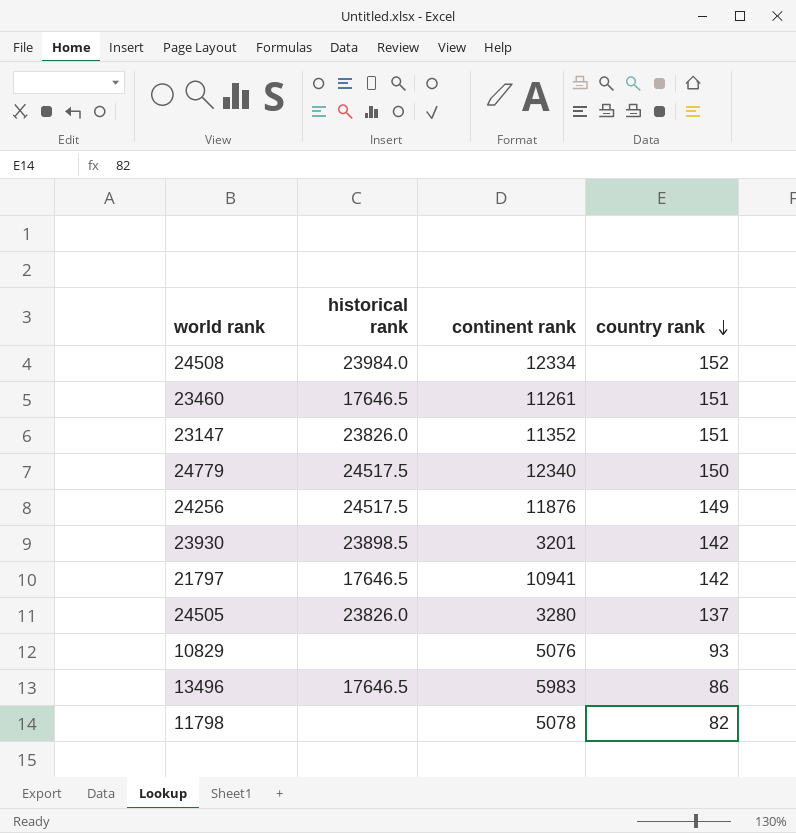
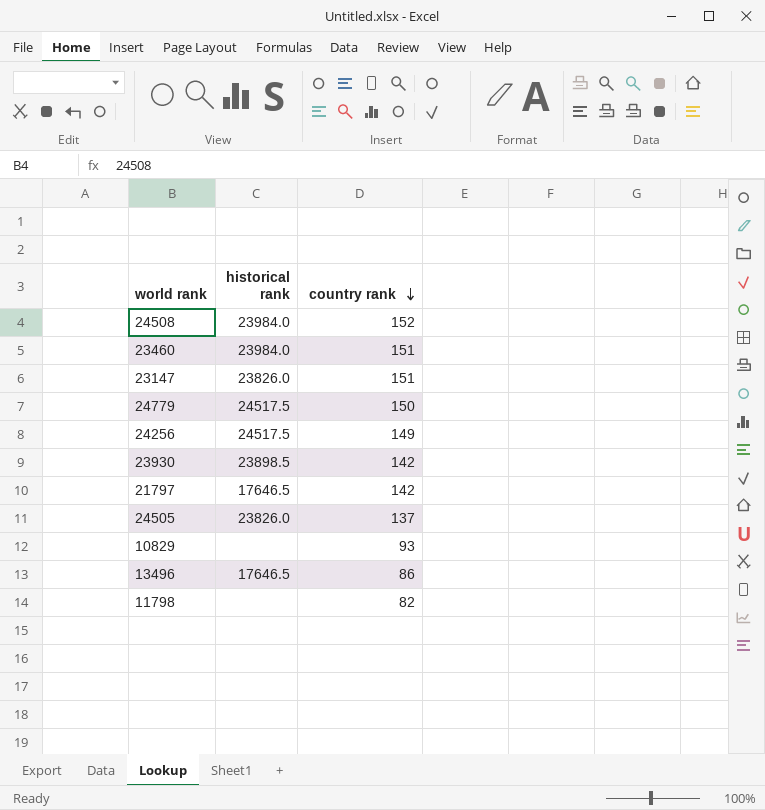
column continent rank | position: 3 -> none
23460 | historical rank: 17646.5 -> 23984.0

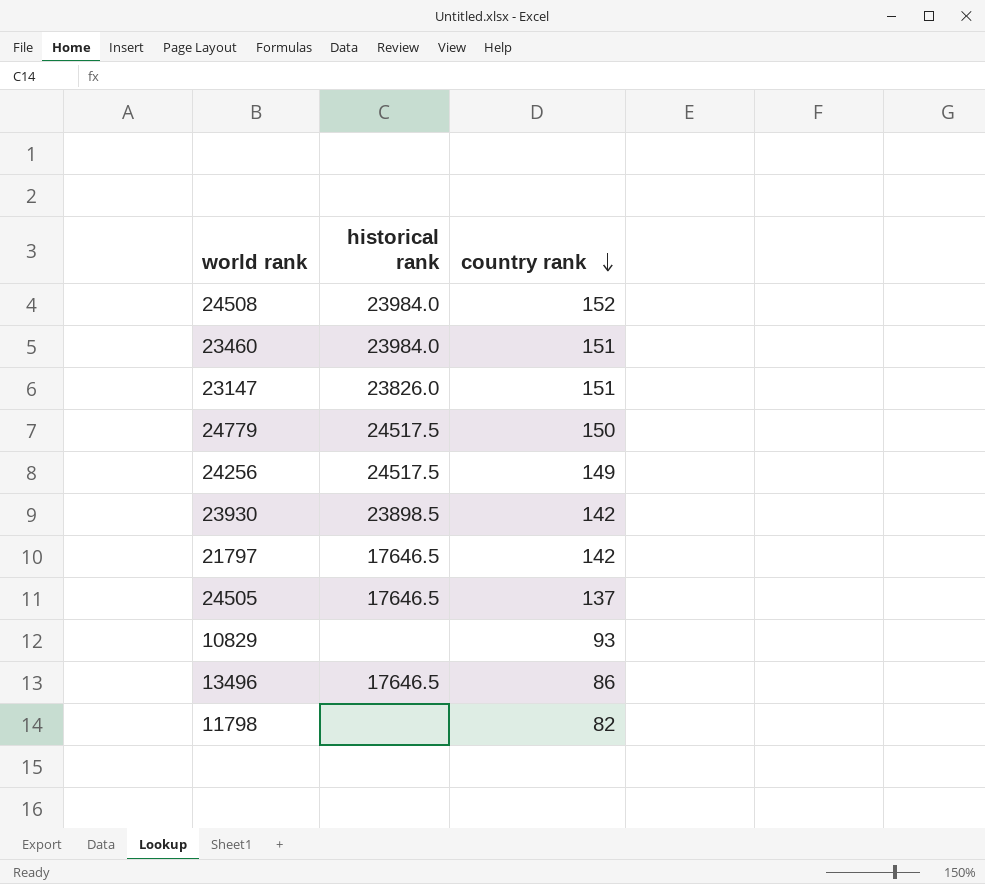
24505 | historical rank: 23826.0 -> 17646.5

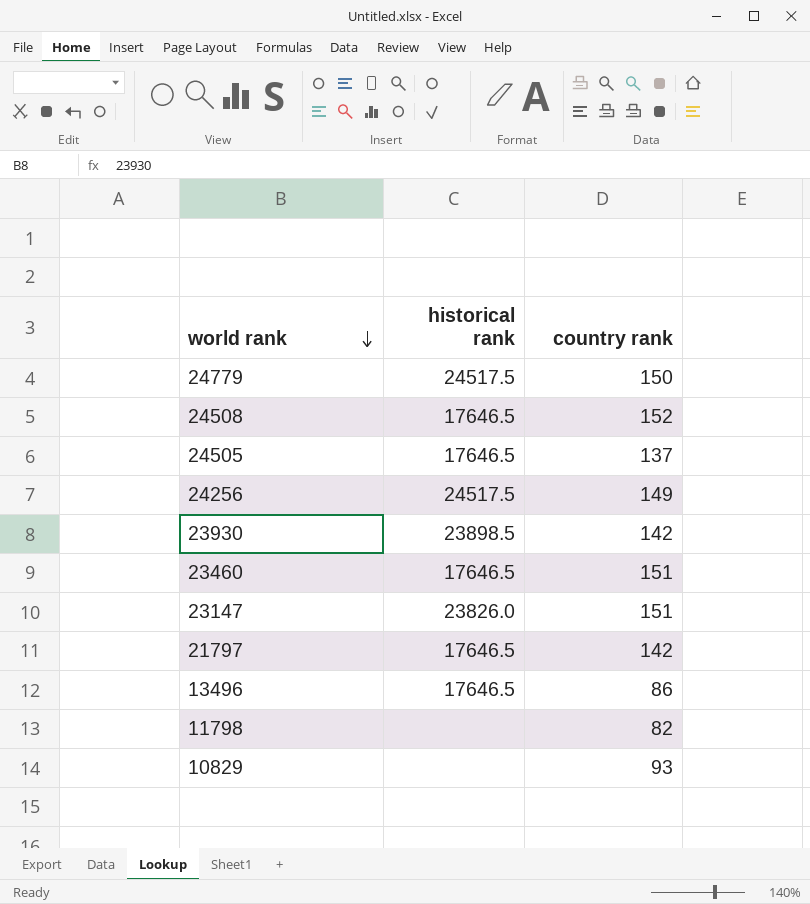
row order: country rank descending -> world rank descending
24508 | historical rank: 23984.0 -> 17646.5
23460 | historical rank: 23984.0 -> 17646.5

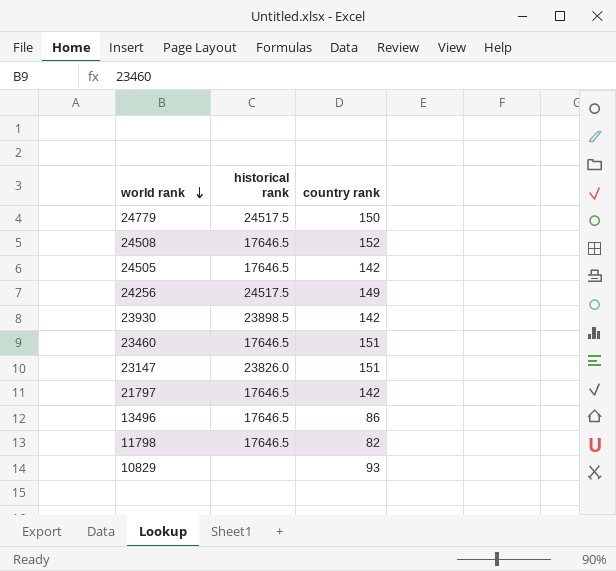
24505 | country rank: 137 -> 142
11798 | historical rank: none -> 17646.5

